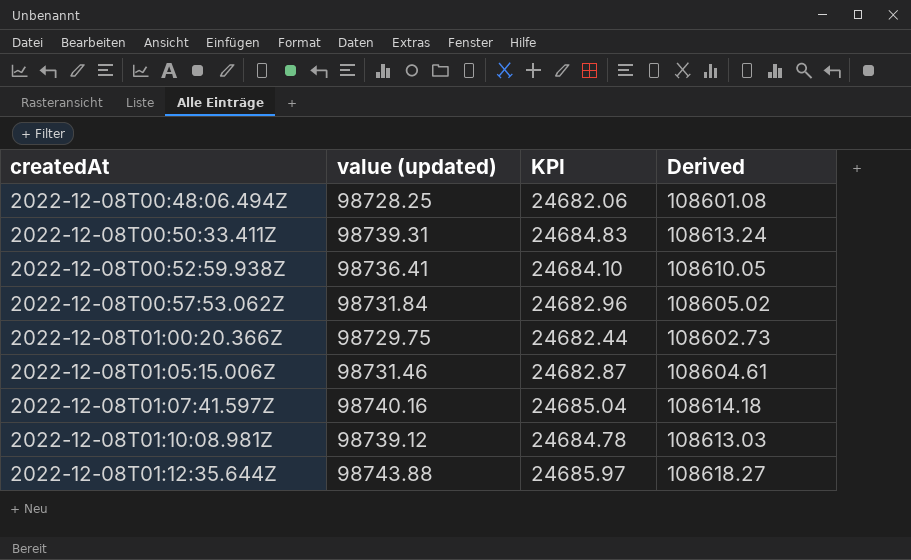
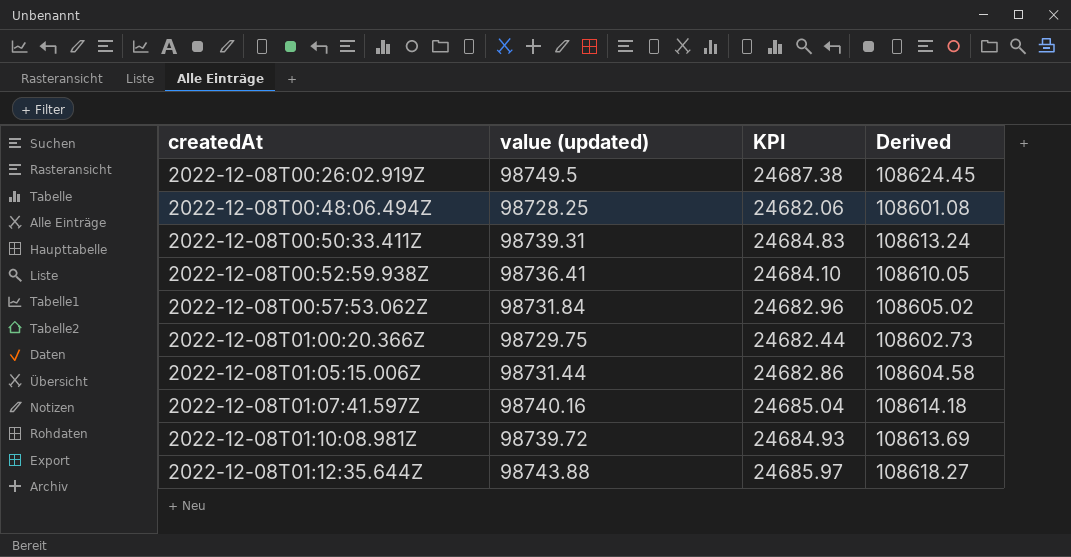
row 2022-12-08T00:26:02.919Z: none -> 98749.5 | 24687.38 | 108624.45
2022-12-08T01:05:15.006Z | value (updated): 98731.46 -> 98731.44
2022-12-08T01:05:15.006Z | KPI: 24682.87 -> 24682.86
2022-12-08T01:05:15.006Z | Derived: 108604.61 -> 108604.58
2022-12-08T01:10:08.981Z | value (updated): 98739.12 -> 98739.72
2022-12-08T01:10:08.981Z | KPI: 24684.78 -> 24684.93
2022-12-08T01:10:08.981Z | Derived: 108613.03 -> 108613.69

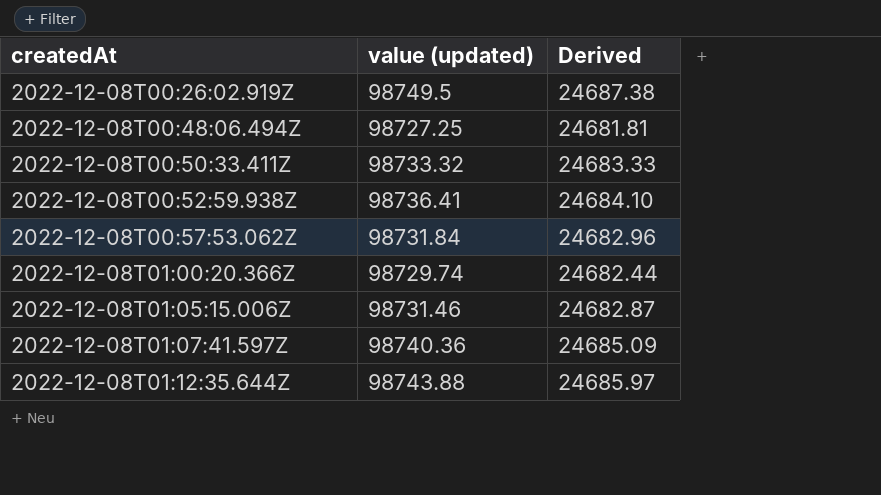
column KPI | formula: [value (updated)] * 0.25 -> none
column Derived | formula: [value (updated)] * 1.1 -> [value (updated)] * 0.25
row 2022-12-08T01:10:08.981Z: 98739.72 | 24684.93 | 108613.69 -> none
2022-12-08T00:48:06.494Z | value (updated): 98728.25 -> 98727.25
2022-12-08T00:50:33.411Z | value (updated): 98739.31 -> 98733.32
2022-12-08T01:00:20.366Z | value (updated): 98729.75 -> 98729.74
2022-12-08T01:05:15.006Z | value (updated): 98731.44 -> 98731.46
2022-12-08T01:07:41.597Z | value (updated): 98740.16 -> 98740.36

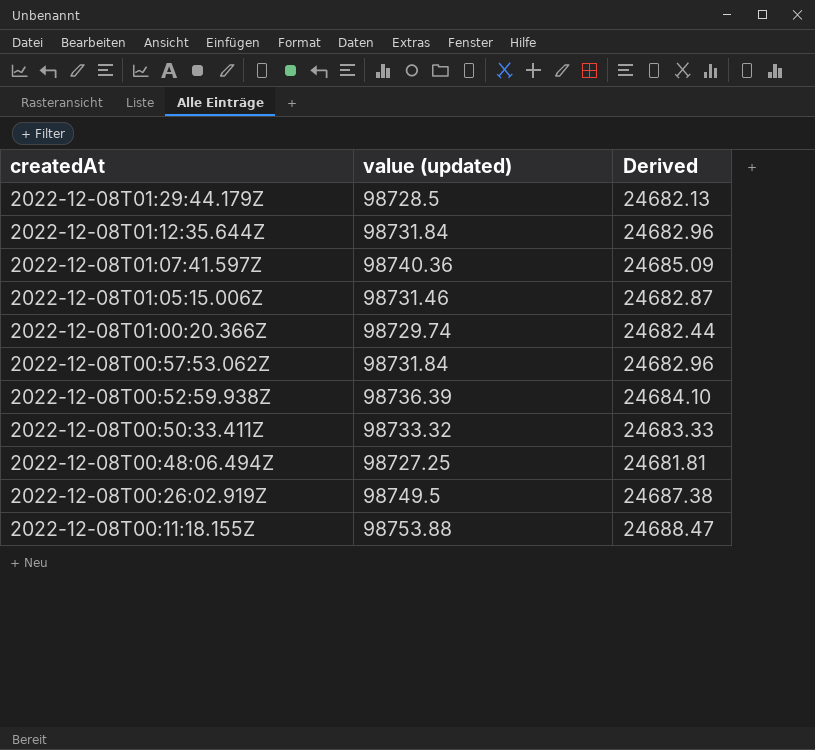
row order: createdAt ascending -> createdAt descending
row 2022-12-08T01:29:44.179Z: none -> 98728.5 | 24682.13
2022-12-08T01:12:35.644Z | value (updated): 98743.88 -> 98731.84
2022-12-08T01:12:35.644Z | Derived: 24685.97 -> 24682.96
2022-12-08T00:52:59.938Z | value (updated): 98736.41 -> 98736.39
row 2022-12-08T00:11:18.155Z: none -> 98753.88 | 24688.47

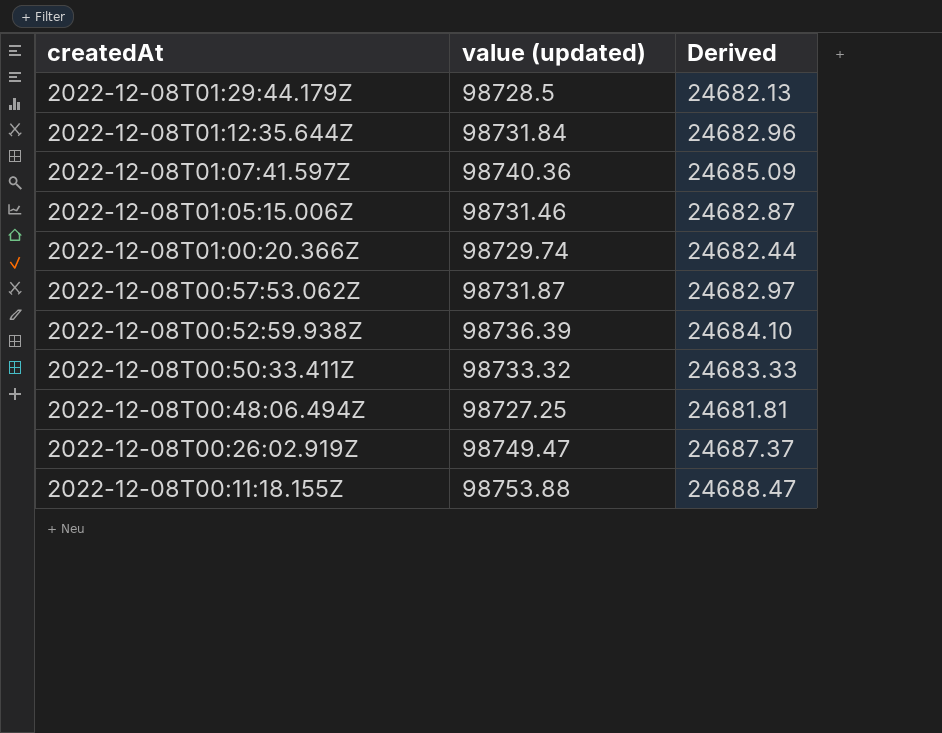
2022-12-08T00:57:53.062Z | value (updated): 98731.84 -> 98731.87
2022-12-08T00:57:53.062Z | Derived: 24682.96 -> 24682.97
2022-12-08T00:26:02.919Z | value (updated): 98749.5 -> 98749.47
2022-12-08T00:26:02.919Z | Derived: 24687.38 -> 24687.37

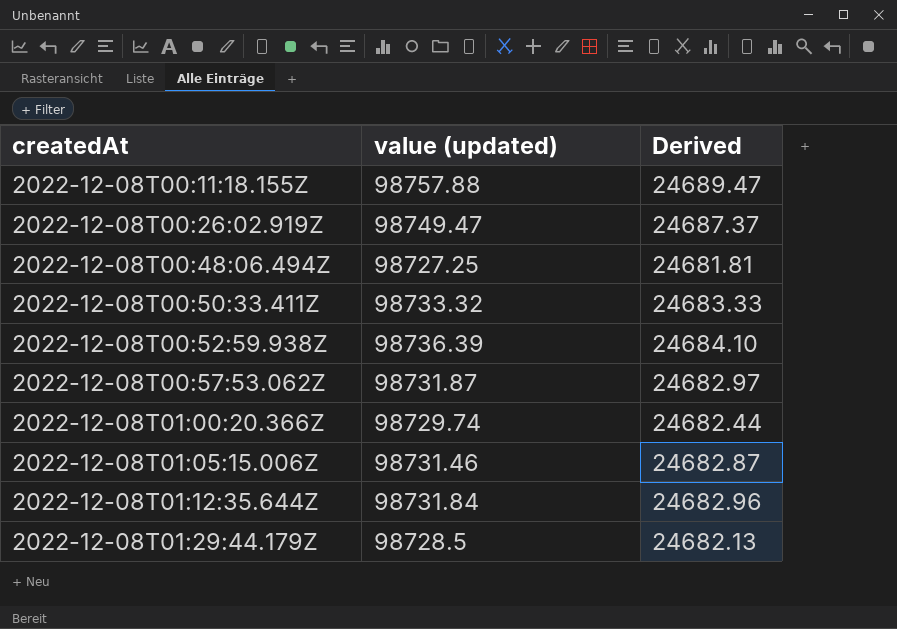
row order: createdAt descending -> createdAt ascending
row 2022-12-08T01:07:41.597Z: 98740.36 | 24685.09 -> none
2022-12-08T00:11:18.155Z | value (updated): 98753.88 -> 98757.88
2022-12-08T00:11:18.155Z | Derived: 24688.47 -> 24689.47

